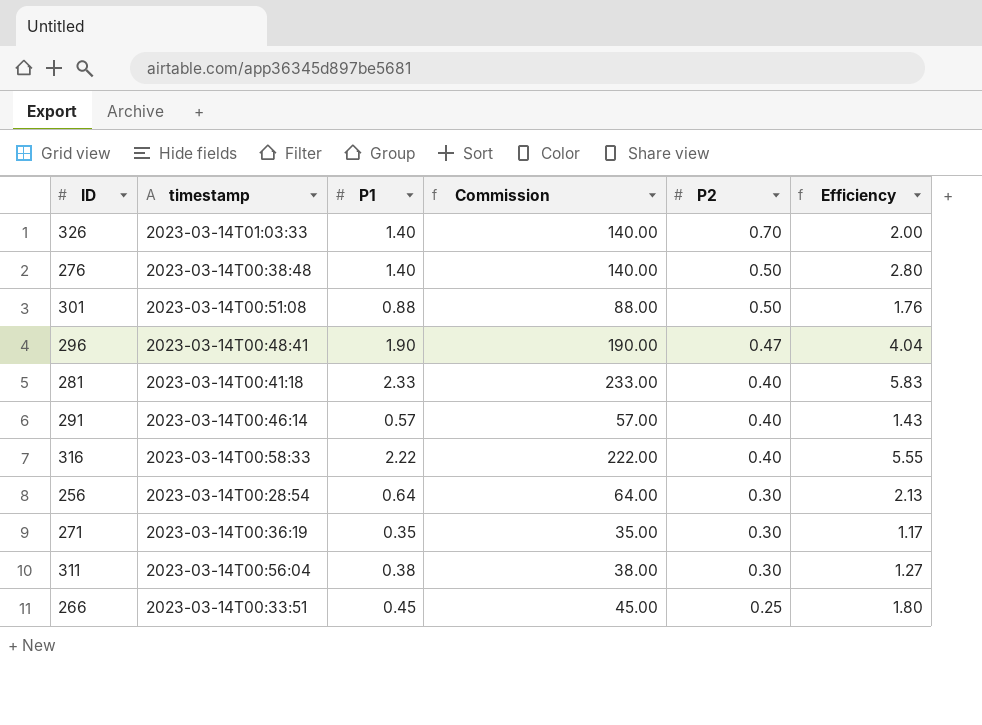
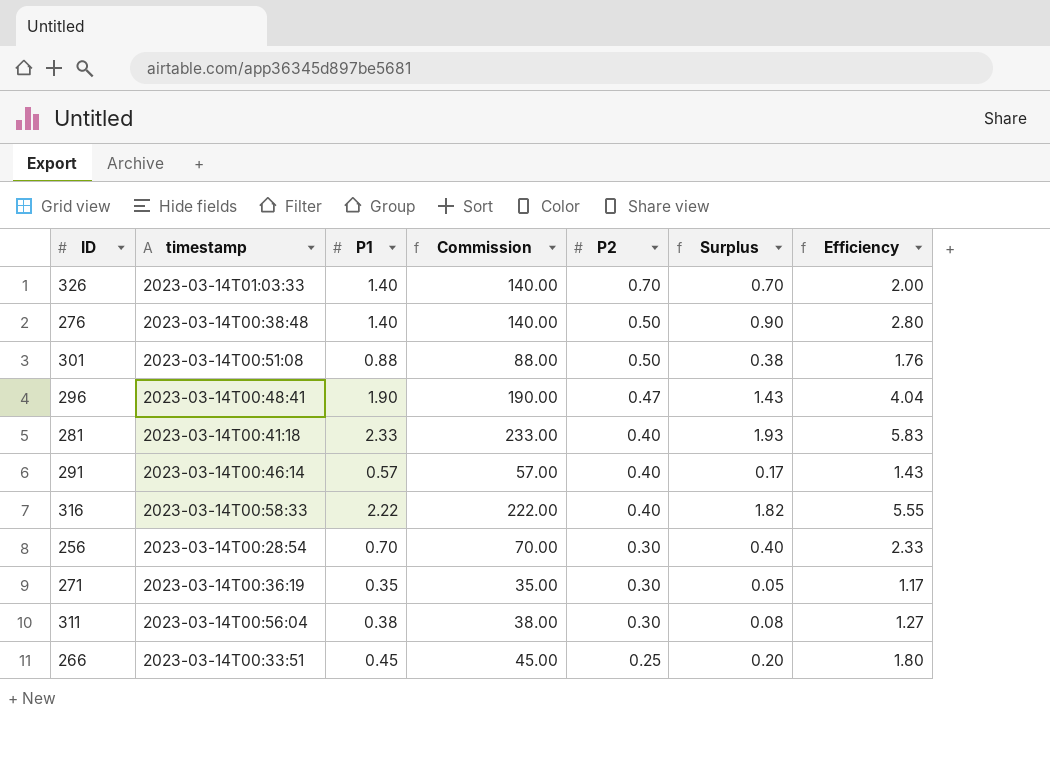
column Surplus | formula: none -> [P1] - [P2]
256 | P1: 0.64 -> 0.70
256 | Commission: 64.00 -> 70.00
256 | Efficiency: 2.13 -> 2.33

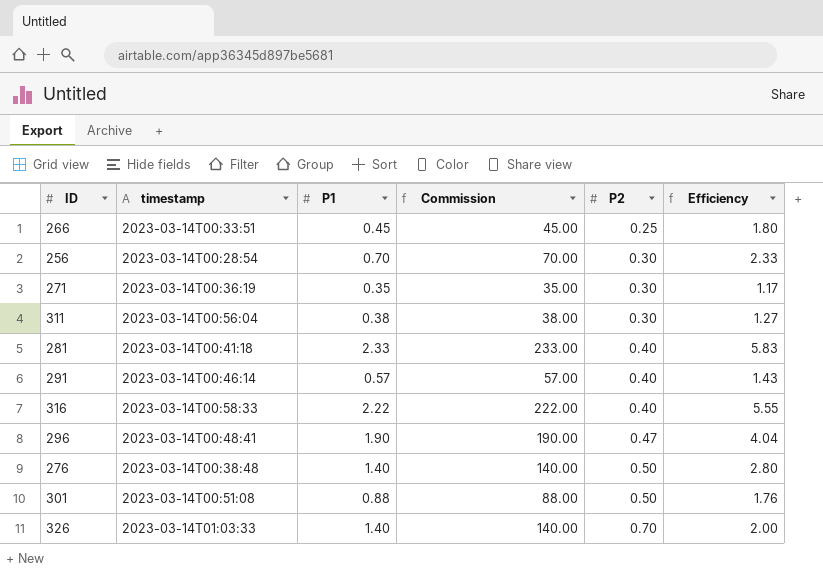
row order: P2 descending -> P2 ascending
column Surplus | formula: [P1] - [P2] -> none

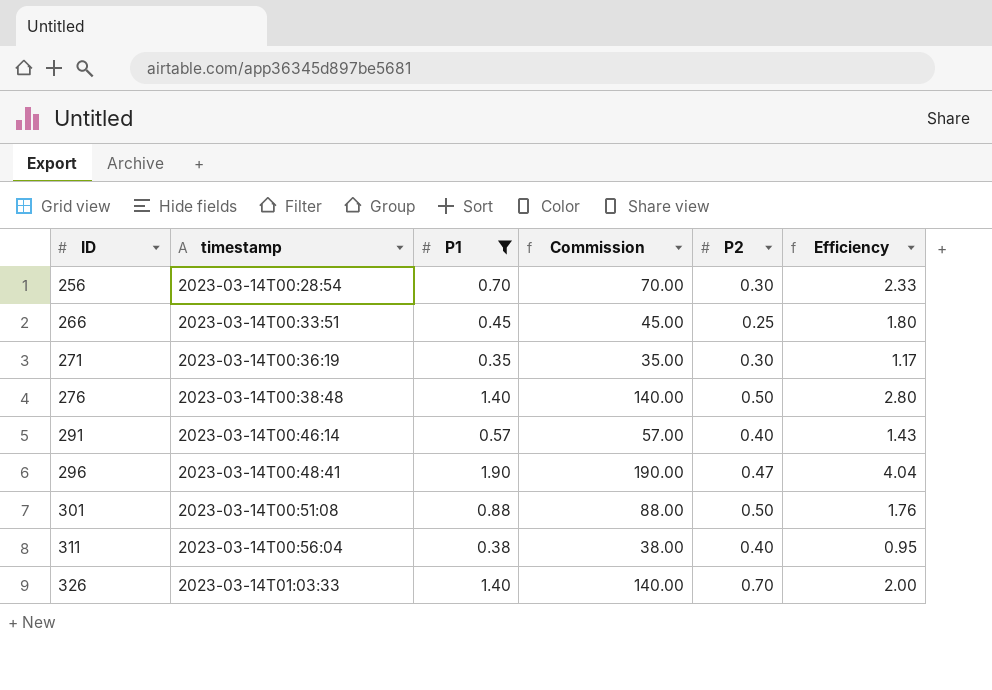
filter: none -> P1 <= 1.90
row order: P2 ascending -> ID ascending
311 | P2: 0.30 -> 0.40
311 | Efficiency: 1.27 -> 0.95

